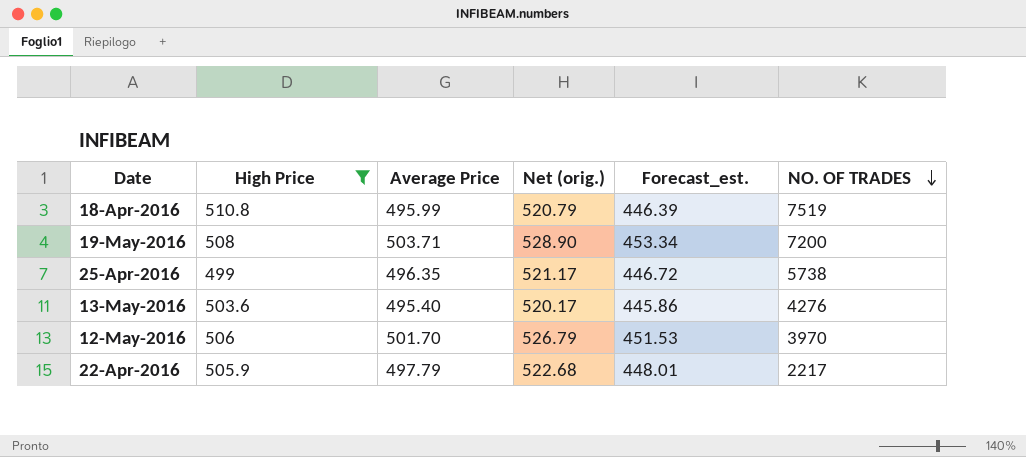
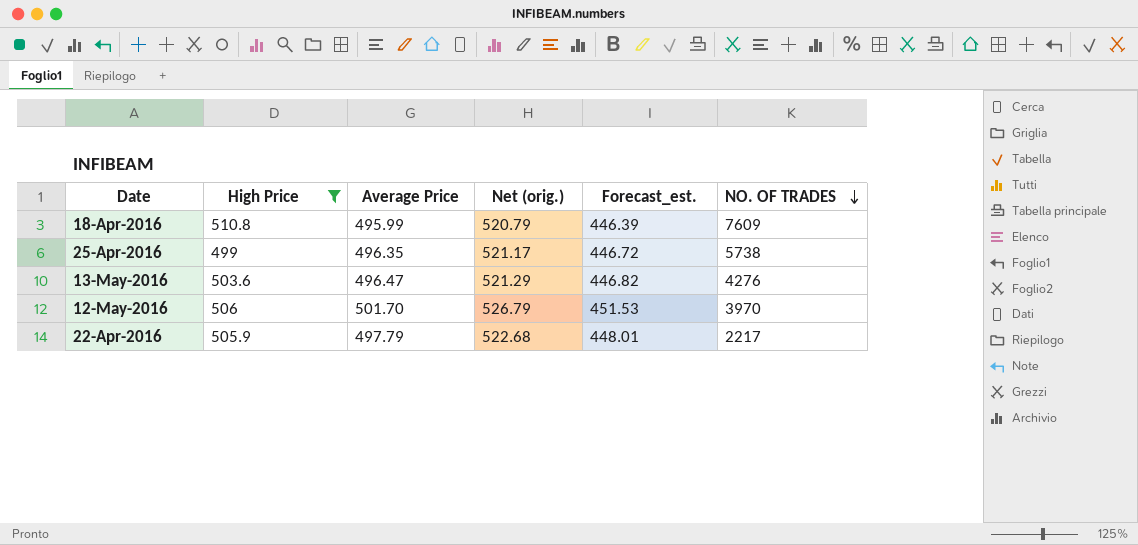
row 19-May-2016: 508 | 503.71 | 528.90 | 453.34 | 7200 -> none
18-Apr-2016 | NO. OF TRADES: 7519 -> 7609
13-May-2016 | Average Price: 495.40 -> 496.47
13-May-2016 | Net (orig.): 520.17 -> 521.29
13-May-2016 | Forecast_est.: 445.86 -> 446.82

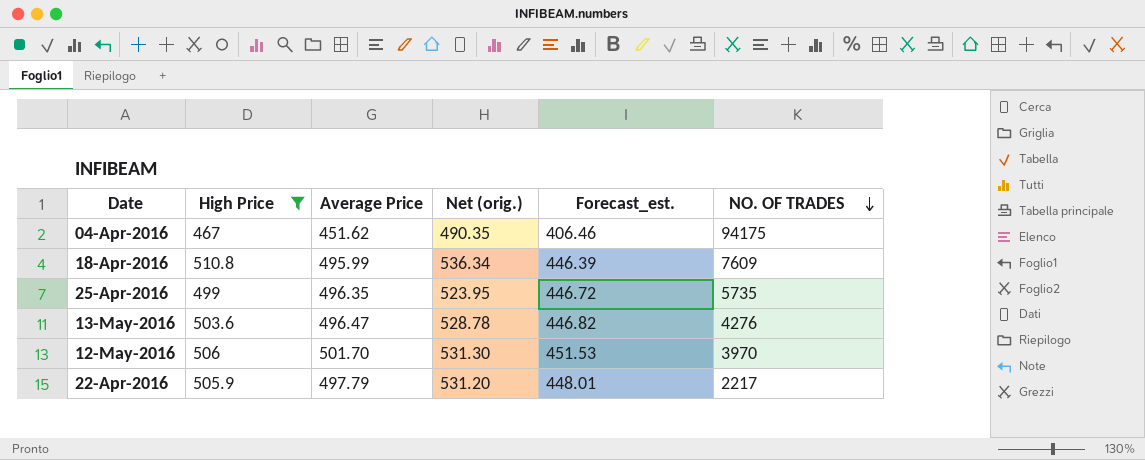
column Net (orig.) | formula: [Average Price] * 1.05 -> [High Price] * 1.05
row 04-Apr-2016: none -> 467 | 451.62 | 490.35 | 406.46 | 94175
25-Apr-2016 | NO. OF TRADES: 5738 -> 5735

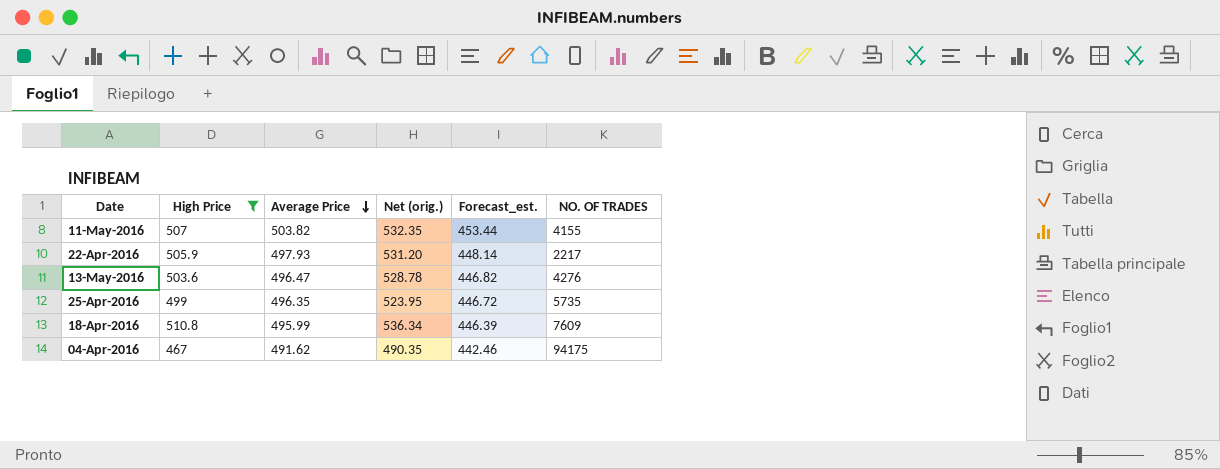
row order: NO. OF TRADES descending -> Average Price descending
row 12-May-2016: 506 | 501.70 | 531.30 | 451.53 | 3970 -> none
row 11-May-2016: none -> 507 | 503.82 | 532.35 | 453.44 | 4155
22-Apr-2016 | Average Price: 497.79 -> 497.93
22-Apr-2016 | Forecast_est.: 448.01 -> 448.14
04-Apr-2016 | Average Price: 451.62 -> 491.62
04-Apr-2016 | Forecast_est.: 406.46 -> 442.46

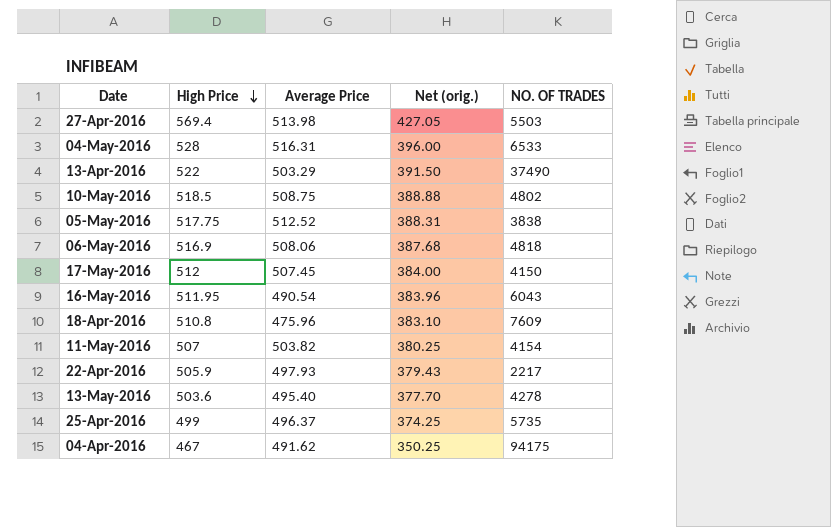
filter: High Price <= 510.8 -> none
row order: Average Price descending -> High Price descending
column Forecast_est. | formula: [Average Price] * 0.9 -> none
column Net (orig.) | formula: [High Price] * 1.05 -> [High Price] * 0.75
18-Apr-2016 | Average Price: 495.99 -> 475.96
11-May-2016 | NO. OF TRADES: 4155 -> 4154
13-May-2016 | Average Price: 496.47 -> 495.40
13-May-2016 | NO. OF TRADES: 4276 -> 4278
25-Apr-2016 | Average Price: 496.35 -> 496.37

